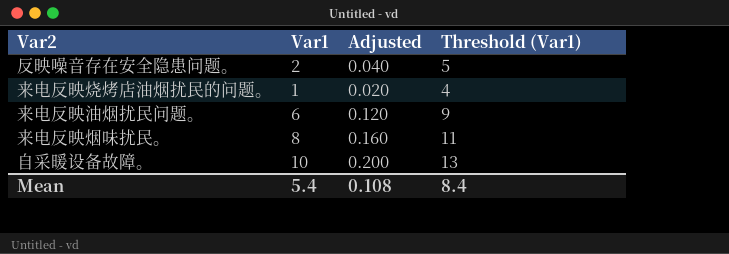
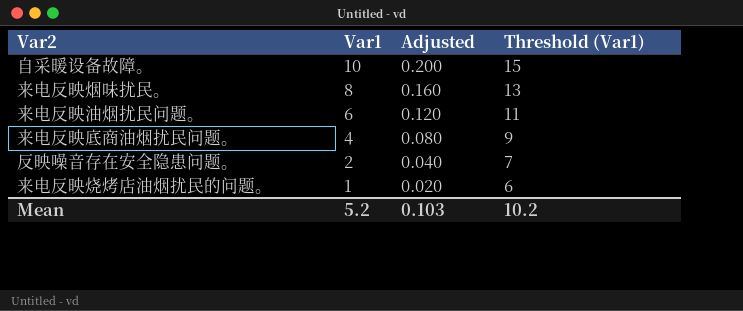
row order: none -> Var1 descending
column Threshold (Var1) | formula: [Var1] + 3 -> [Var1] + 5
row 来电反映底商油烟扰民问题。: none -> 4 | 0.080 | 9
Mean | Var1: 5.4 -> 5.2
Mean | Adjusted: 0.108 -> 0.103
Mean | Threshold (Var1): 8.4 -> 10.2

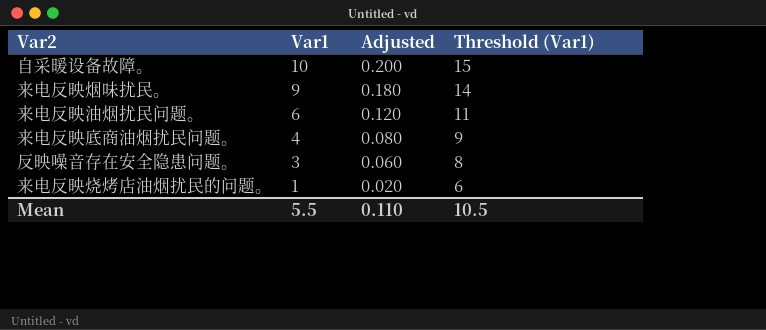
来电反映烟味扰民。 | Var1: 8 -> 9
来电反映烟味扰民。 | Adjusted: 0.160 -> 0.180
来电反映烟味扰民。 | Threshold (Var1): 13 -> 14
反映噪音存在安全隐患问题。 | Var1: 2 -> 3
反映噪音存在安全隐患问题。 | Adjusted: 0.040 -> 0.060
反映噪音存在安全隐患问题。 | Threshold (Var1): 7 -> 8
Mean | Var1: 5.2 -> 5.5
Mean | Adjusted: 0.103 -> 0.110
Mean | Threshold (Var1): 10.2 -> 10.5

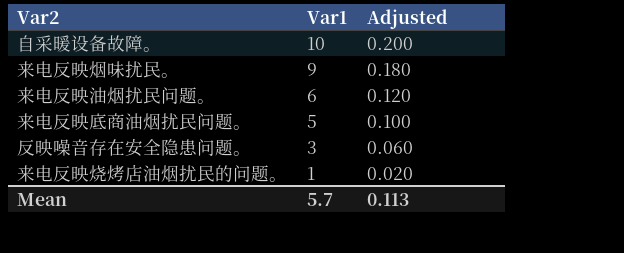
column Threshold (Var1) | formula: [Var1] + 5 -> none
来电反映底商油烟扰民问题。 | Var1: 4 -> 5
来电反映底商油烟扰民问题。 | Adjusted: 0.080 -> 0.100
Mean | Var1: 5.5 -> 5.7
Mean | Adjusted: 0.110 -> 0.113

